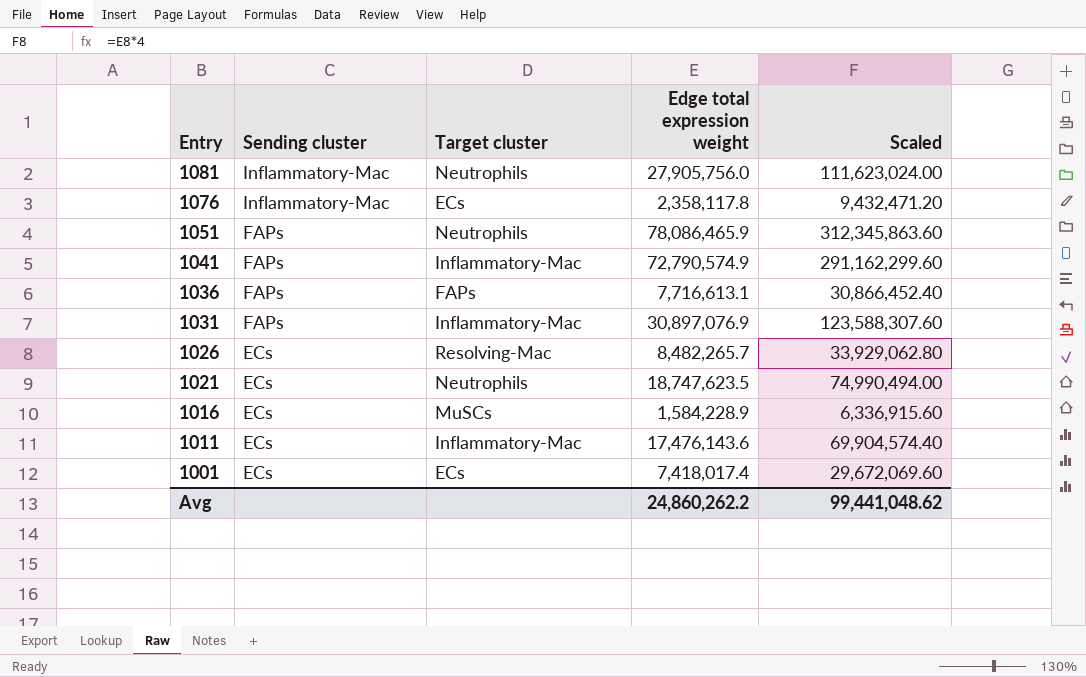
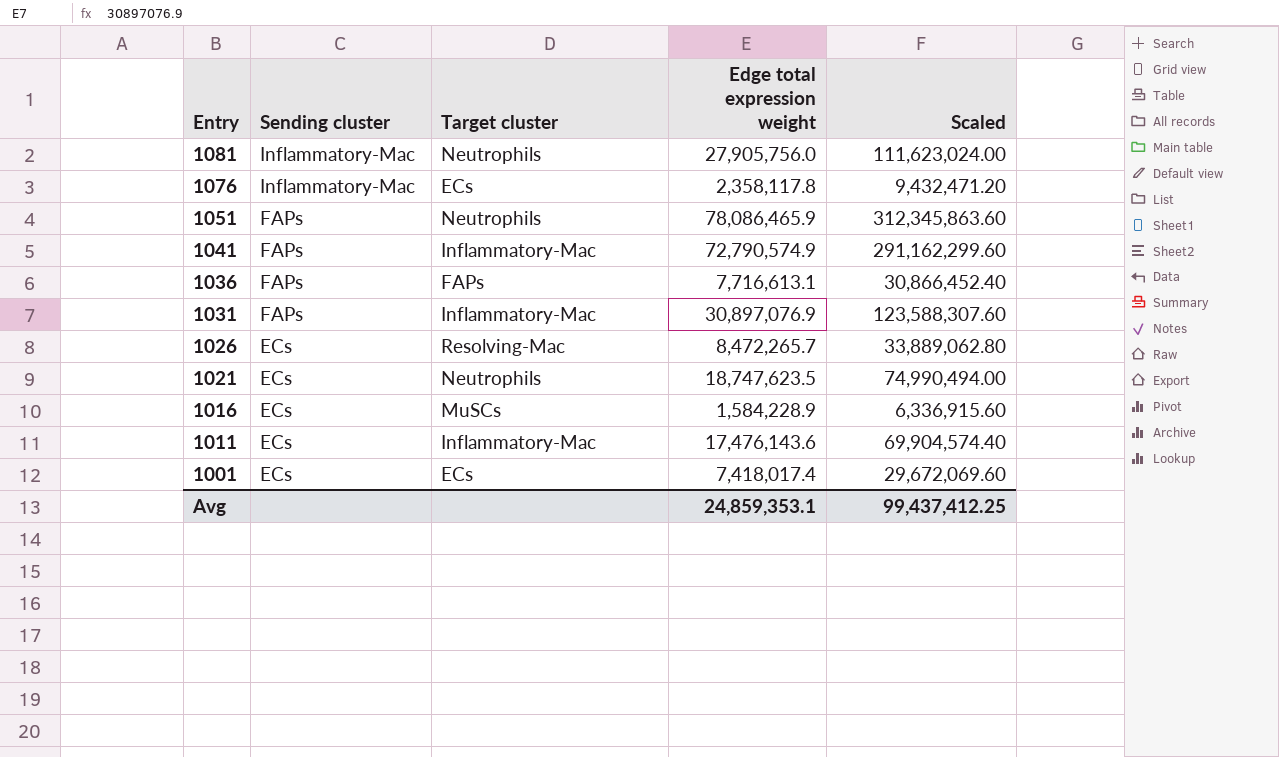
1026 | Edge total expression weight: 8,482,265.7 -> 8,472,265.7
1026 | Scaled: 33,929,062.80 -> 33,889,062.80
Avg | Edge total expression weight: 24,860,262.2 -> 24,859,353.1
Avg | Scaled: 99,441,048.62 -> 99,437,412.25

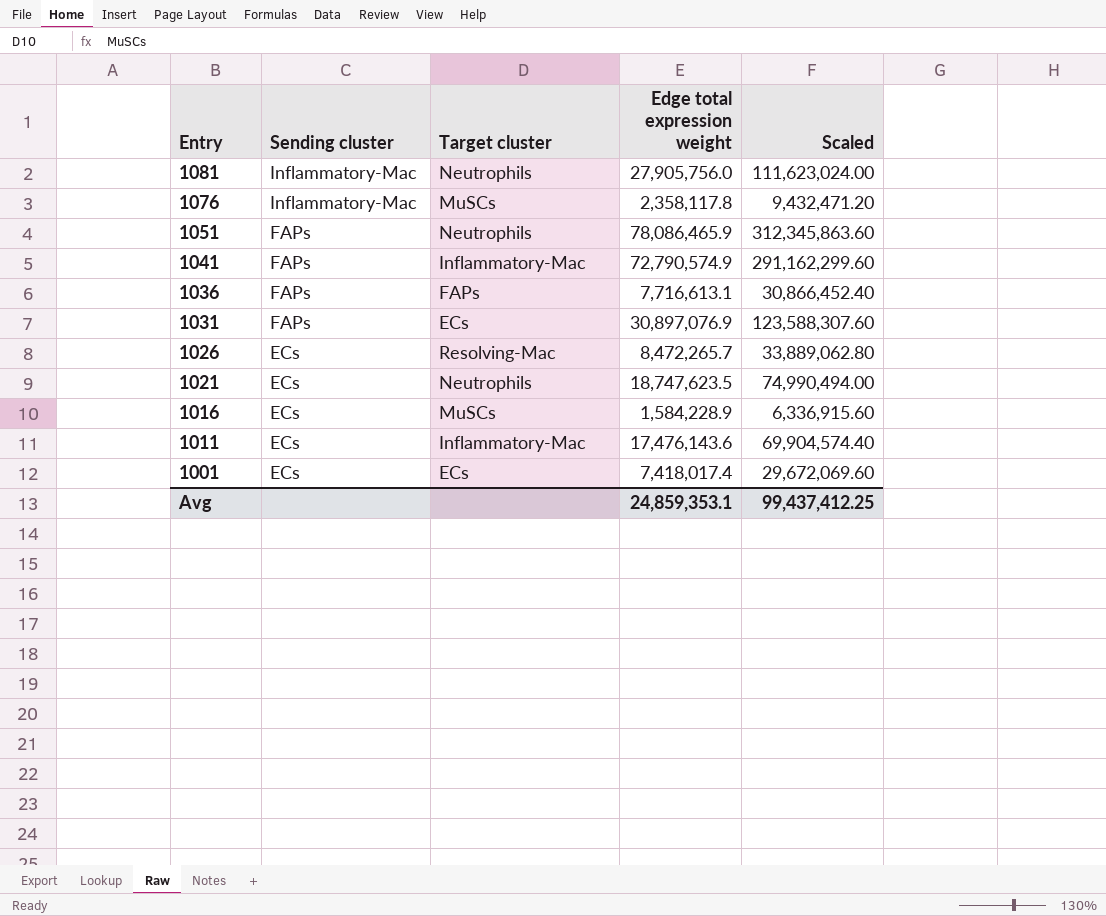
1076 | Target cluster: ECs -> MuSCs
1031 | Target cluster: Inflammatory-Mac -> ECs

